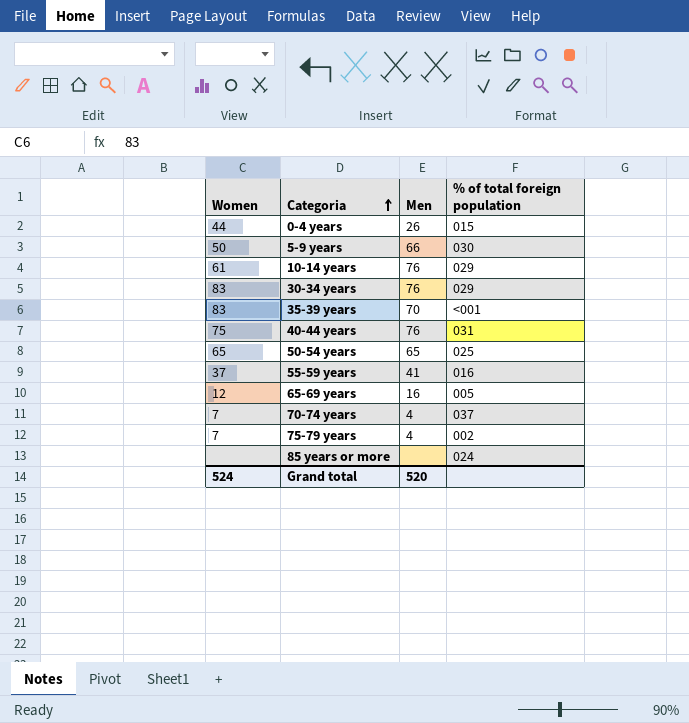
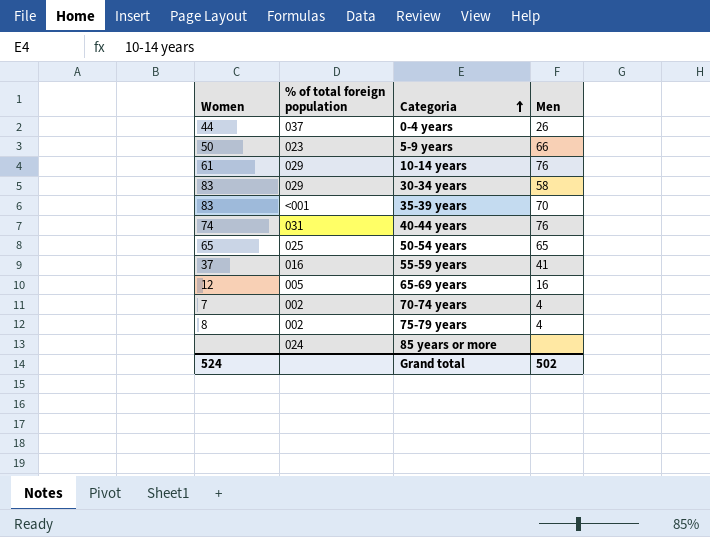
column % of total foreign population | position: 4 -> 2
0-4 years | % of total foreign population: 015 -> 037
5-9 years | % of total foreign population: 030 -> 023
30-34 years | Men: 76 -> 58
40-44 years | Women: 75 -> 74
70-74 years | % of total foreign population: 037 -> 002
75-79 years | Women: 7 -> 8
Grand total | Men: 520 -> 502

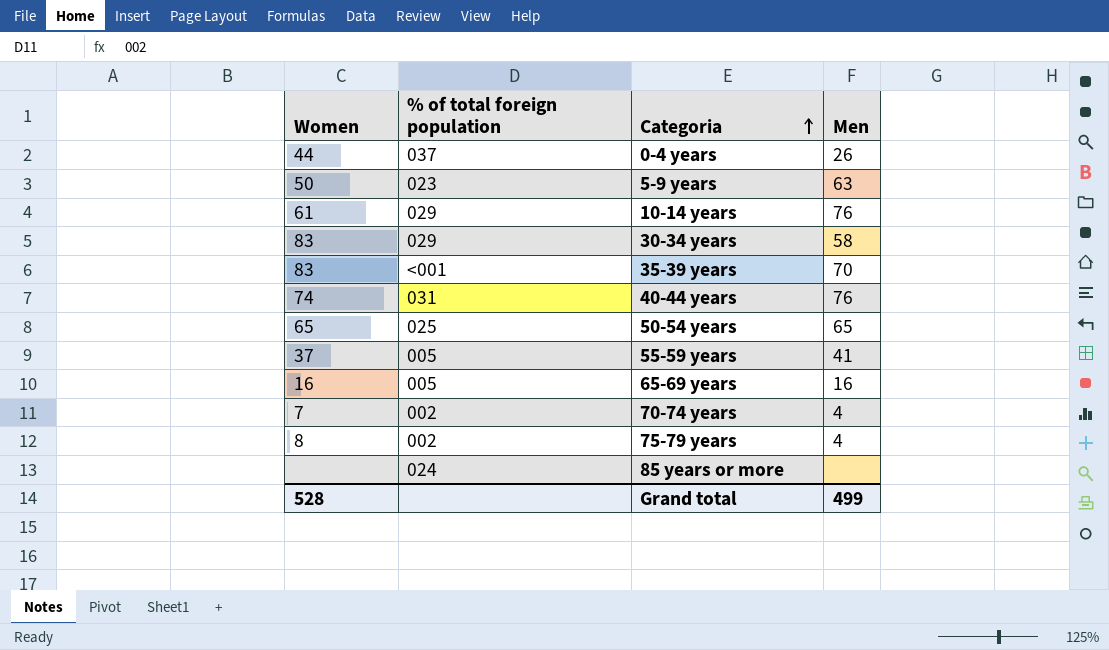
5-9 years | Men: 66 -> 63
55-59 years | % of total foreign population: 016 -> 005
65-69 years | Women: 12 -> 16
Grand total | Women: 524 -> 528
Grand total | Men: 502 -> 499

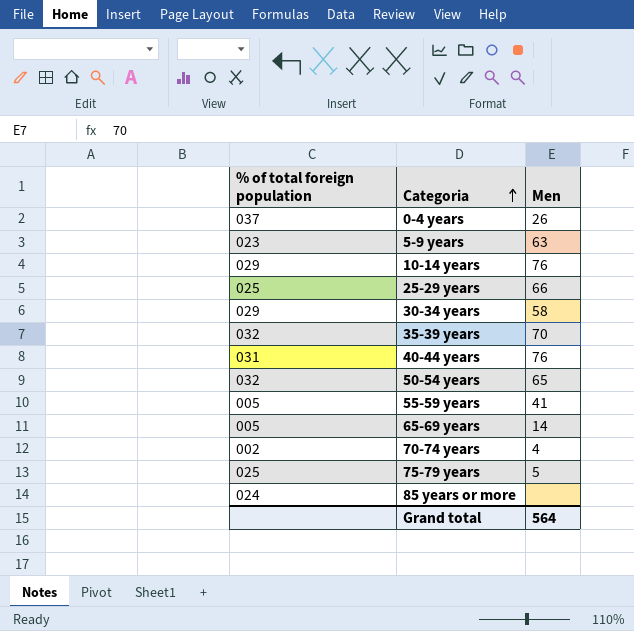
column Women | position: 1 -> none
row 25-29 years: none -> 025 | 66
35-39 years | % of total foreign population: <001 -> 032
50-54 years | % of total foreign population: 025 -> 032
65-69 years | Men: 16 -> 14
75-79 years | % of total foreign population: 002 -> 025
75-79 years | Men: 4 -> 5
Grand total | Men: 499 -> 564

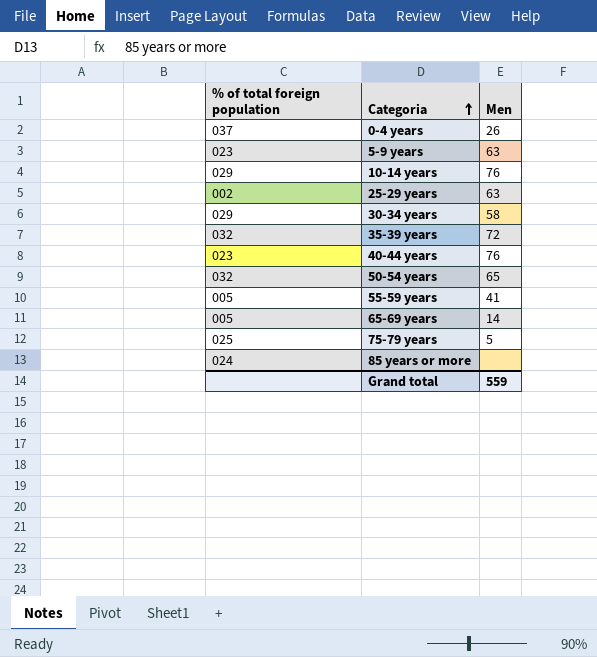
row 70-74 years: 002 | 4 -> none
25-29 years | % of total foreign population: 025 -> 002
25-29 years | Men: 66 -> 63
35-39 years | Men: 70 -> 72
40-44 years | % of total foreign population: 031 -> 023
Grand total | Men: 564 -> 559

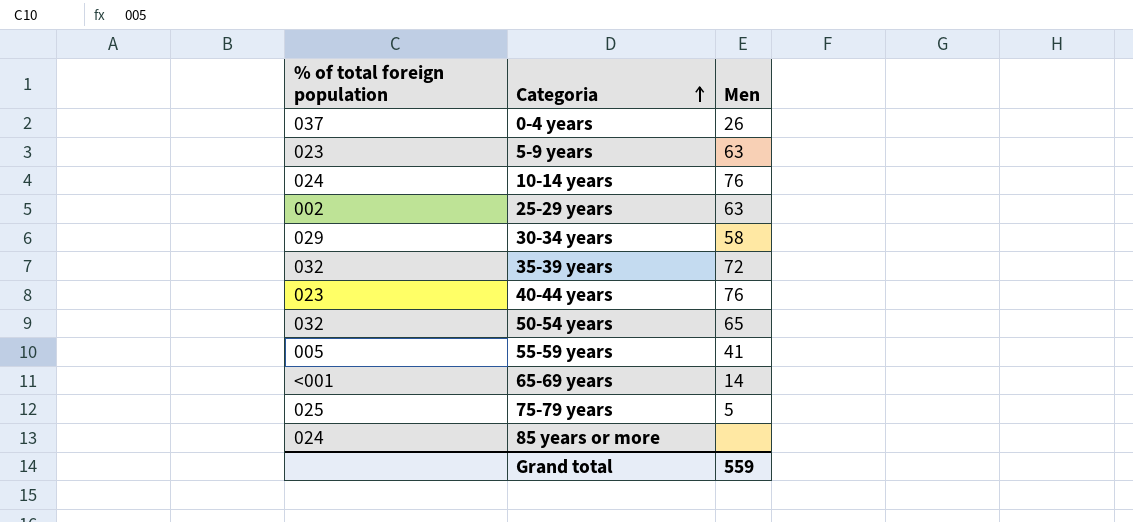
10-14 years | % of total foreign population: 029 -> 024
65-69 years | % of total foreign population: 005 -> <001

